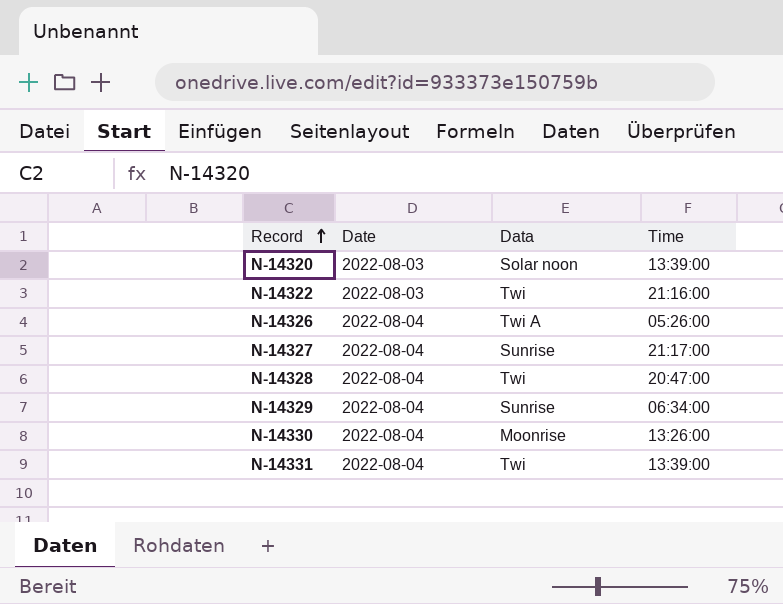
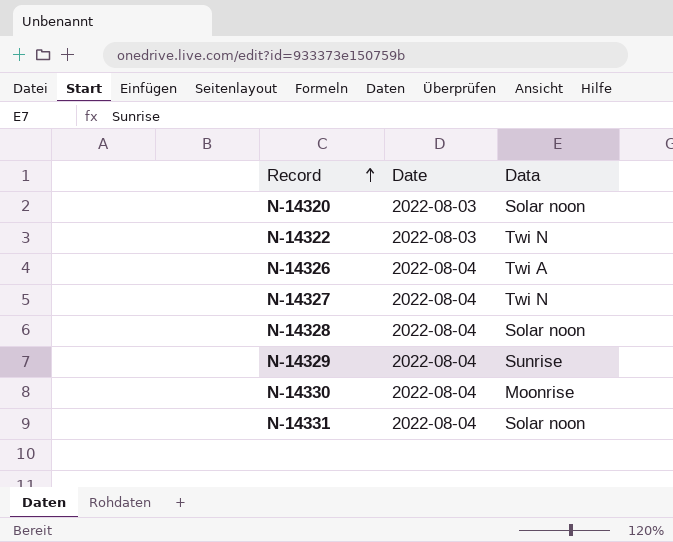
column Time | position: 4 -> none
N-14322 | Data: Twi -> Twi N
N-14327 | Data: Sunrise -> Twi N
N-14328 | Data: Twi -> Solar noon
N-14331 | Data: Twi -> Solar noon

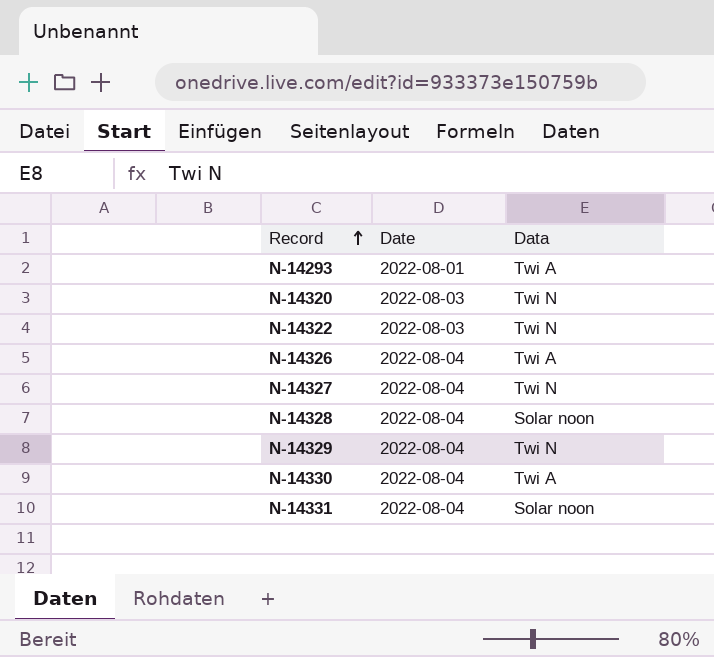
row N-14293: none -> 2022-08-01 | Twi A
N-14320 | Data: Solar noon -> Twi N
N-14329 | Data: Sunrise -> Twi N
N-14330 | Data: Moonrise -> Twi A

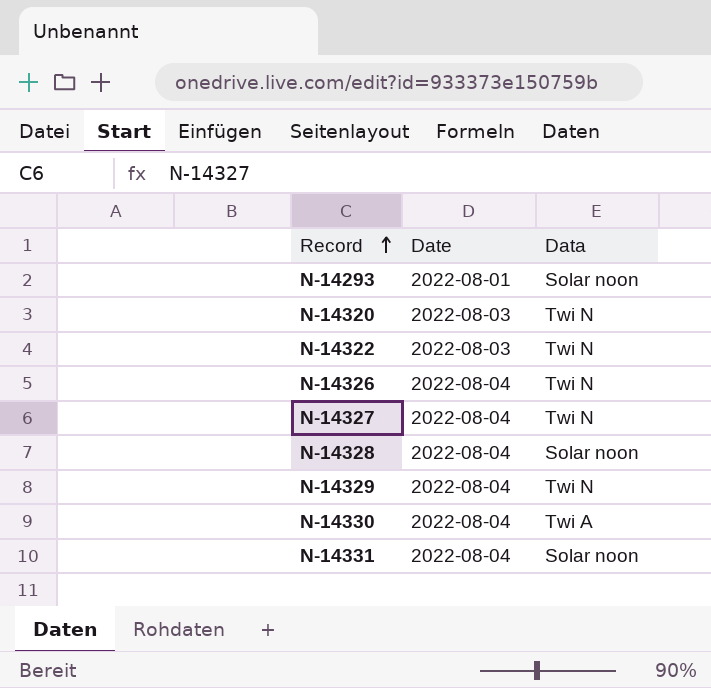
N-14293 | Data: Twi A -> Solar noon
N-14326 | Data: Twi A -> Twi N

